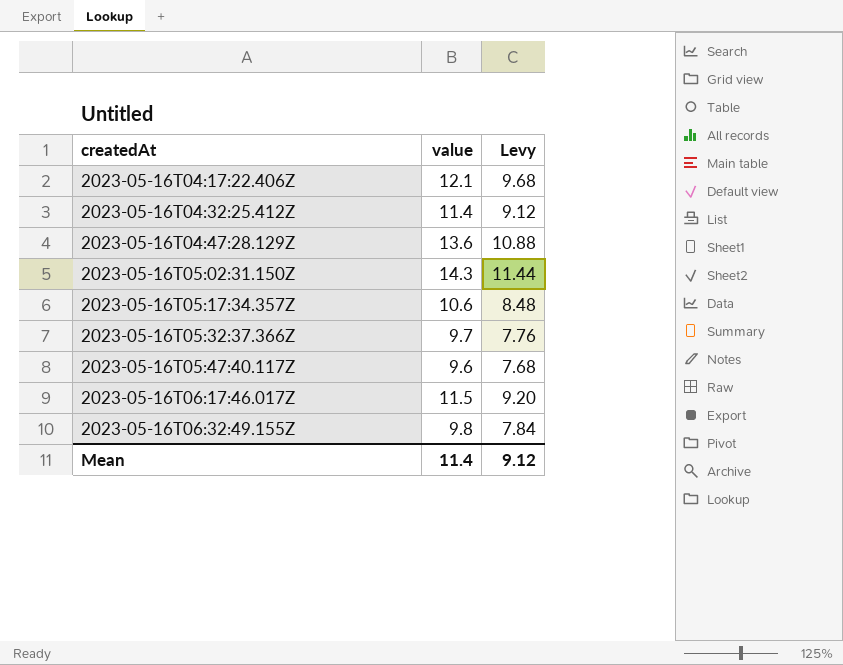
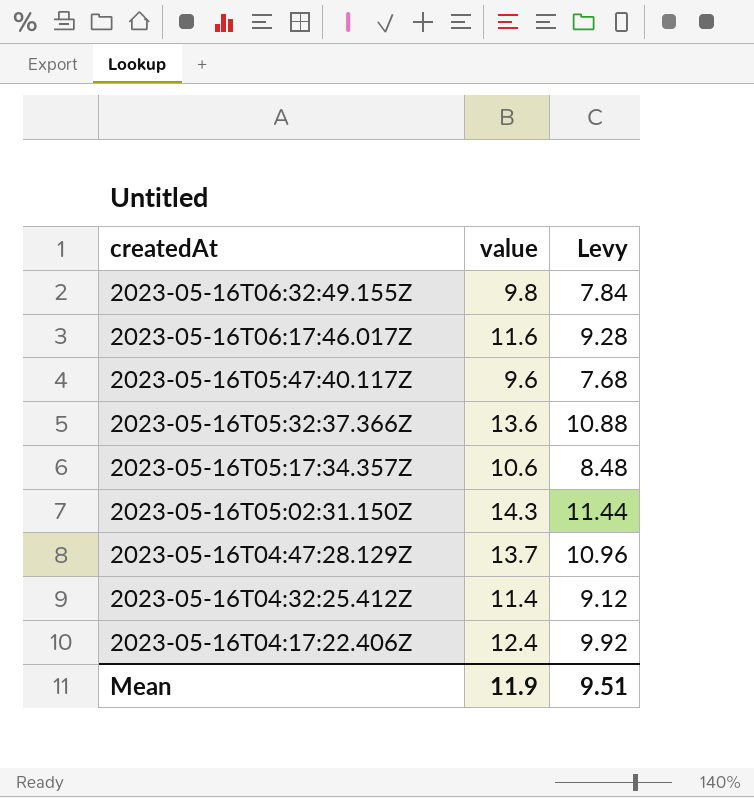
row order: createdAt ascending -> createdAt descending
2023-05-16T06:17:46.017Z | value: 11.5 -> 11.6
2023-05-16T06:17:46.017Z | Levy: 9.20 -> 9.28
2023-05-16T05:32:37.366Z | value: 9.7 -> 13.6
2023-05-16T05:32:37.366Z | Levy: 7.76 -> 10.88
2023-05-16T04:47:28.129Z | value: 13.6 -> 13.7
2023-05-16T04:47:28.129Z | Levy: 10.88 -> 10.96
2023-05-16T04:17:22.406Z | value: 12.1 -> 12.4
2023-05-16T04:17:22.406Z | Levy: 9.68 -> 9.92
Mean | value: 11.4 -> 11.9
Mean | Levy: 9.12 -> 9.51

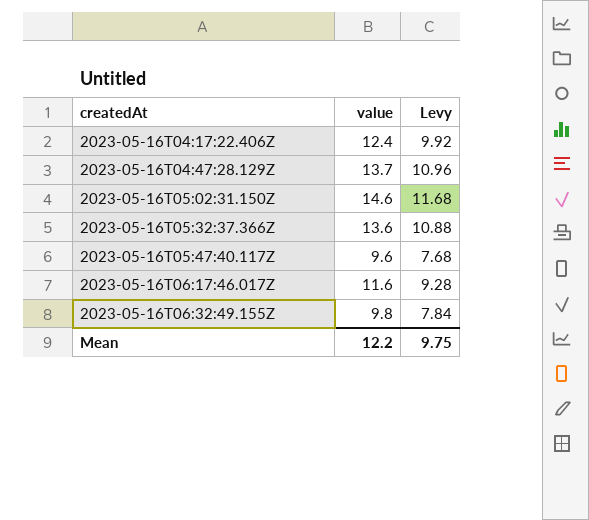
row order: createdAt descending -> createdAt ascending
row 2023-05-16T05:17:34.357Z: 10.6 | 8.48 -> none
row 2023-05-16T04:32:25.412Z: 11.4 | 9.12 -> none
2023-05-16T05:02:31.150Z | value: 14.3 -> 14.6
2023-05-16T05:02:31.150Z | Levy: 11.44 -> 11.68
Mean | value: 11.9 -> 12.2
Mean | Levy: 9.51 -> 9.75

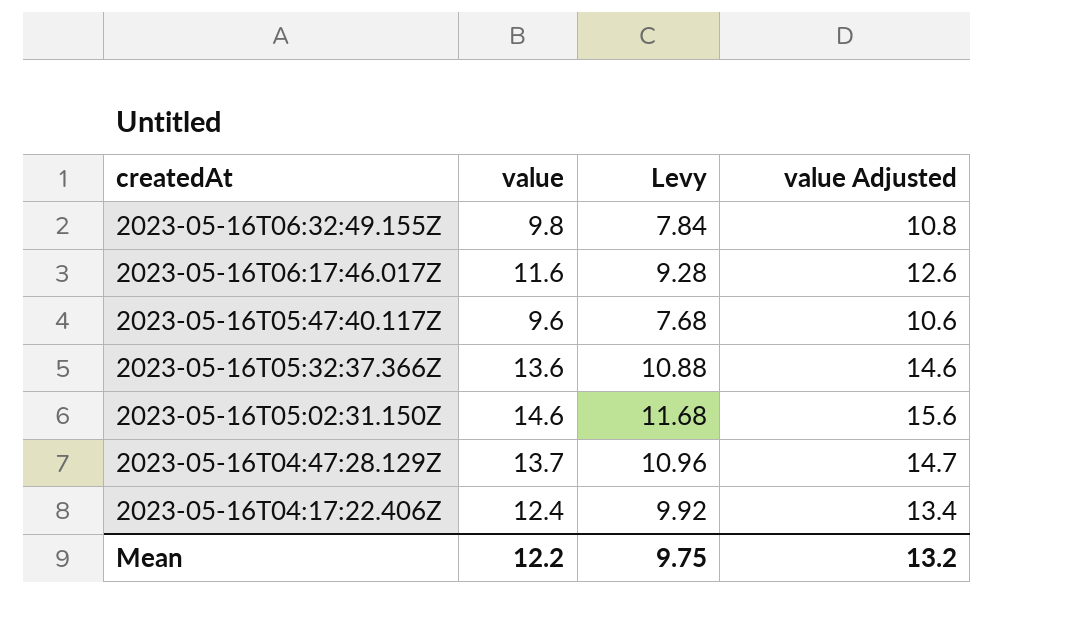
row order: createdAt ascending -> createdAt descending
column value Adjusted | formula: none -> [value] + 1

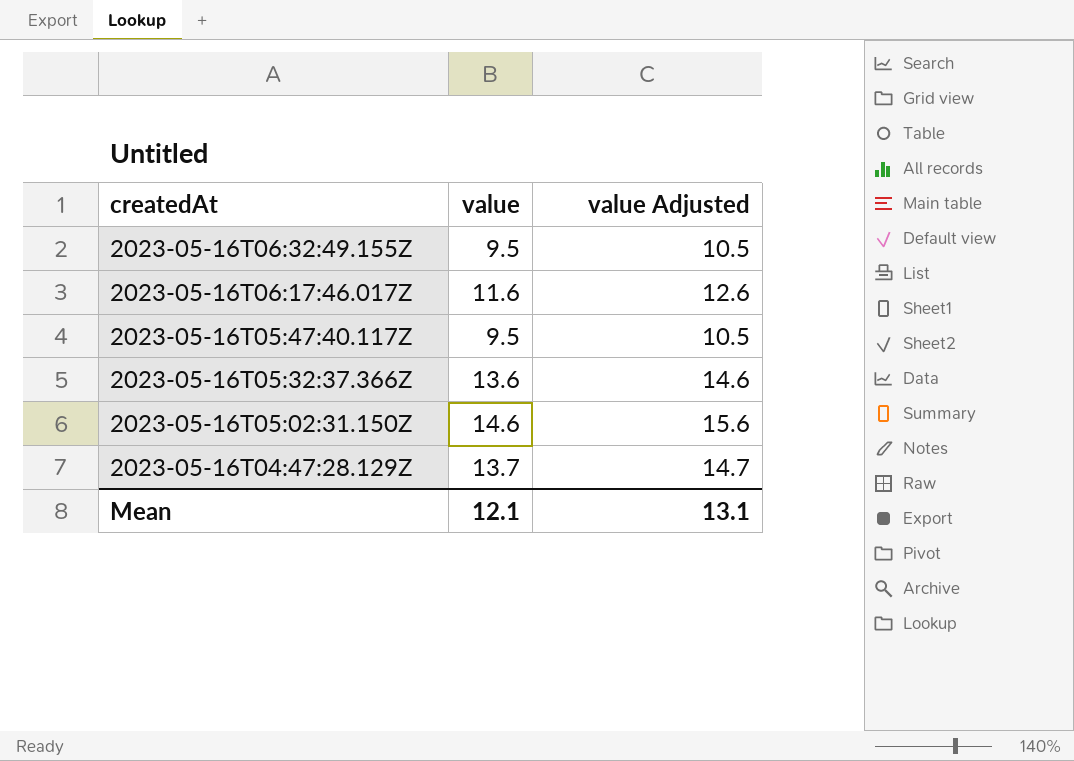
column Levy | formula: [value] * 0.8 -> none
row 2023-05-16T04:17:22.406Z: 12.4 | 9.92 | 13.4 -> none
2023-05-16T06:32:49.155Z | value: 9.8 -> 9.5
2023-05-16T06:32:49.155Z | value Adjusted: 10.8 -> 10.5
2023-05-16T05:47:40.117Z | value: 9.6 -> 9.5
2023-05-16T05:47:40.117Z | value Adjusted: 10.6 -> 10.5
Mean | value: 12.2 -> 12.1
Mean | value Adjusted: 13.2 -> 13.1

